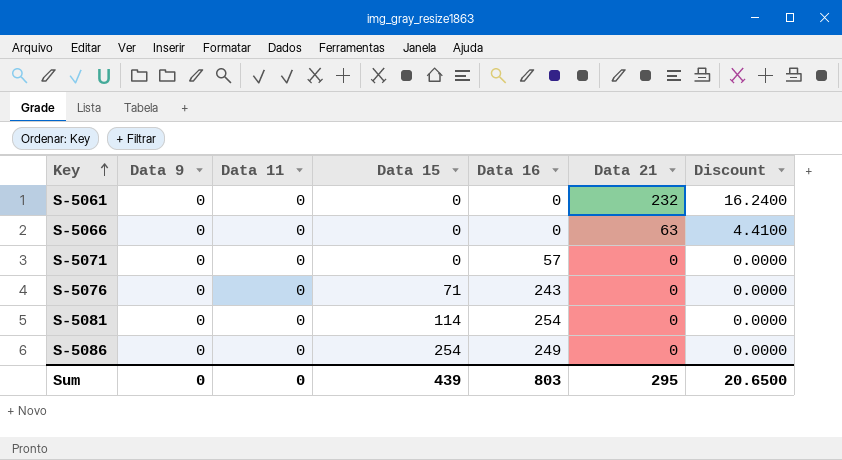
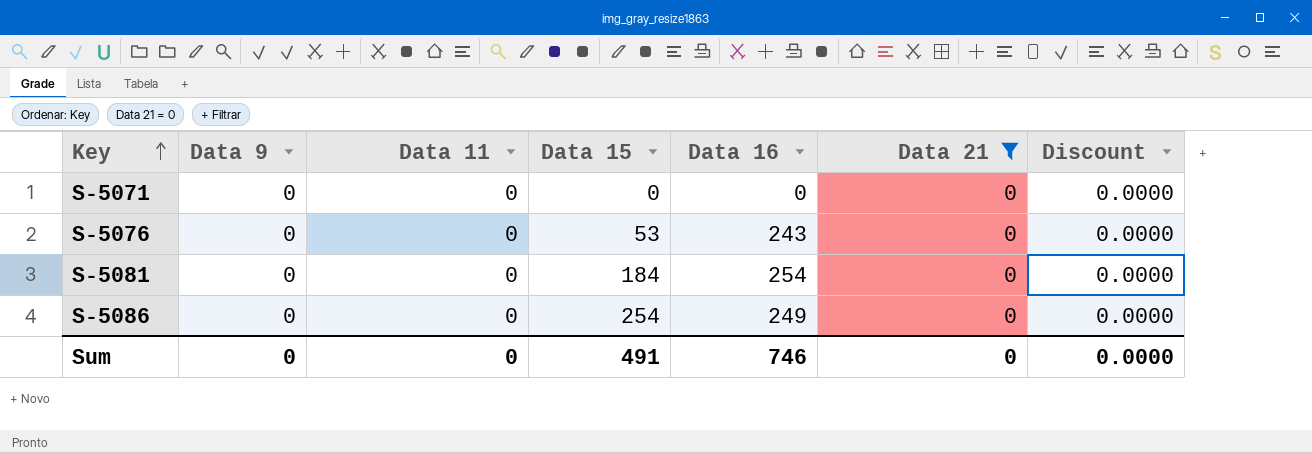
filter: none -> Data 21 = 0
S-5071 | Data 16: 57 -> 0
S-5076 | Data 15: 71 -> 53
S-5081 | Data 15: 114 -> 184
Sum | Data 15: 439 -> 491
Sum | Data 16: 803 -> 746
Sum | Data 21: 295 -> 0
Sum | Discount: 20.6500 -> 0.0000

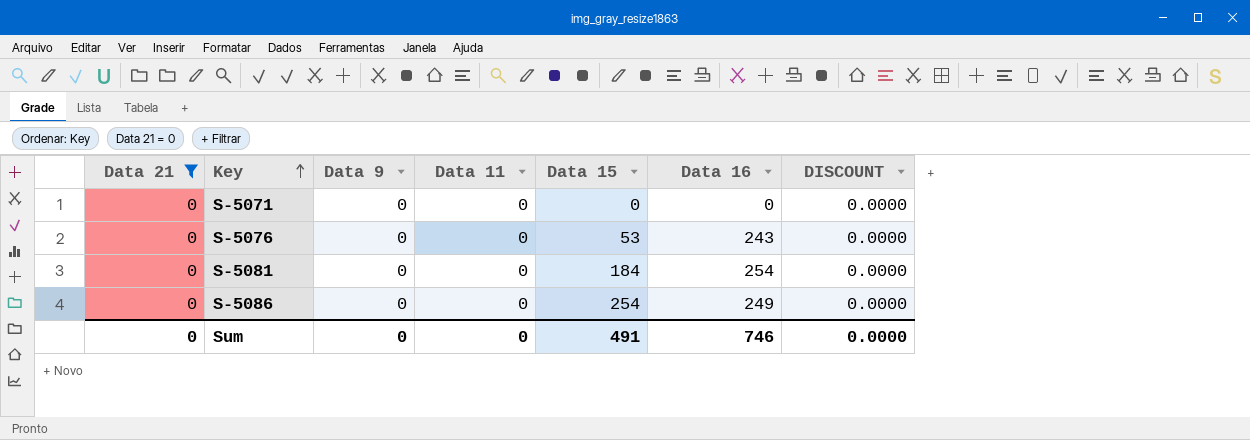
column Data 21 | position: 6 -> 1
column name: Discount -> DISCOUNT

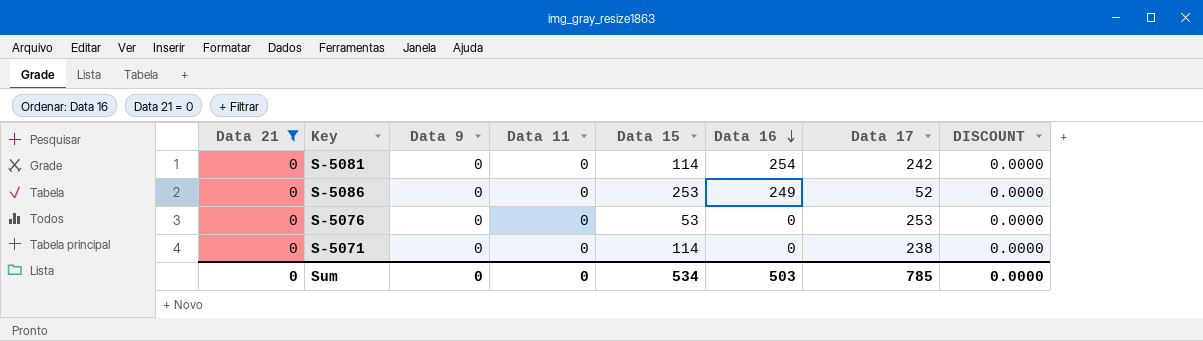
row order: Key ascending -> Data 16 descending
column Data 17 | position: none -> 7
S-5081 | Data 15: 184 -> 114
S-5086 | Data 15: 254 -> 253
S-5076 | Data 16: 243 -> 0
S-5071 | Data 15: 0 -> 114
Sum | Data 15: 491 -> 534
Sum | Data 16: 746 -> 503

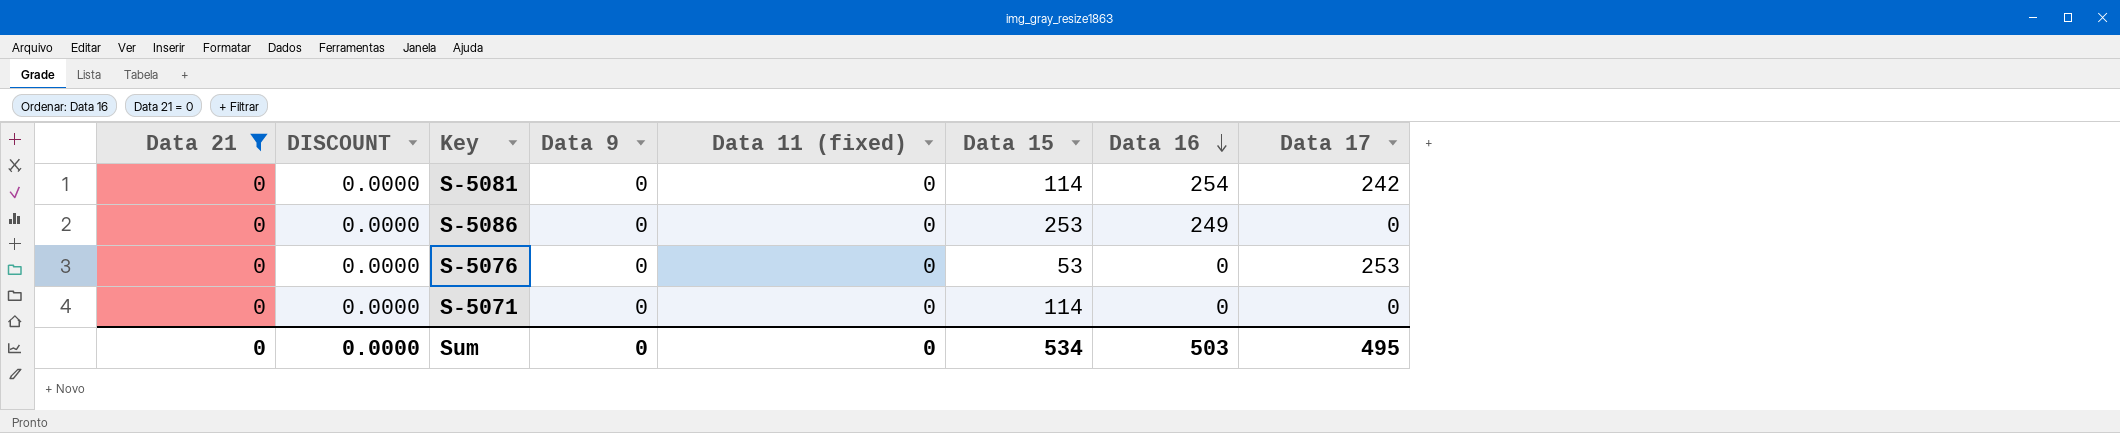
column DISCOUNT | position: 8 -> 2
column name: Data 11 -> Data 11 (fixed)
S-5086 | Data 17: 52 -> 0
S-5071 | Data 17: 238 -> 0
Sum | Data 17: 785 -> 495

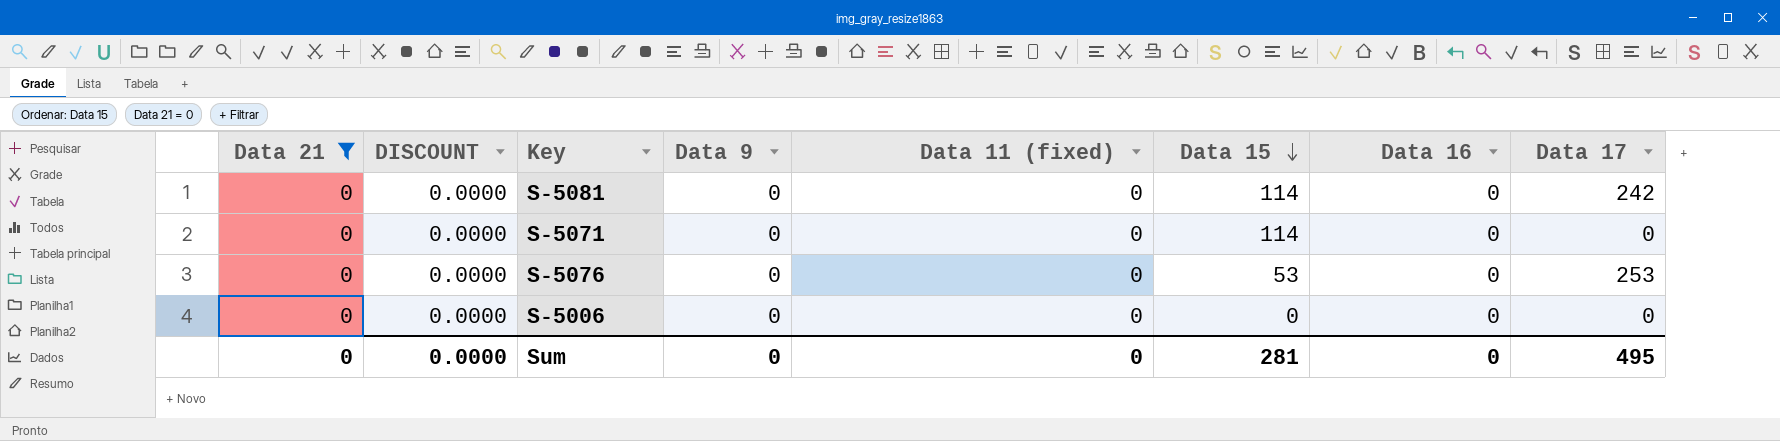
row order: Data 16 descending -> Data 15 descending
row S-5086: 0 | 0.0000 | 0 | 0 | 253 | 249 | 0 -> none
S-5081 | Data 16: 254 -> 0
row S-5006: none -> 0 | 0.0000 | 0 | 0 | 0 | 0 | 0
Sum | Data 15: 534 -> 281
Sum | Data 16: 503 -> 0

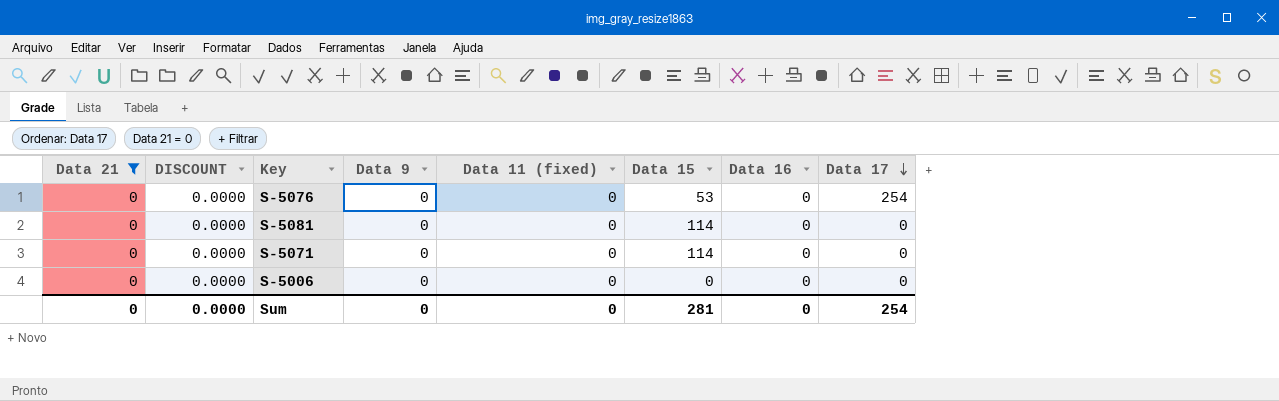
row order: Data 15 descending -> Data 17 descending
S-5076 | Data 17: 253 -> 254
S-5081 | Data 17: 242 -> 0
Sum | Data 17: 495 -> 254

